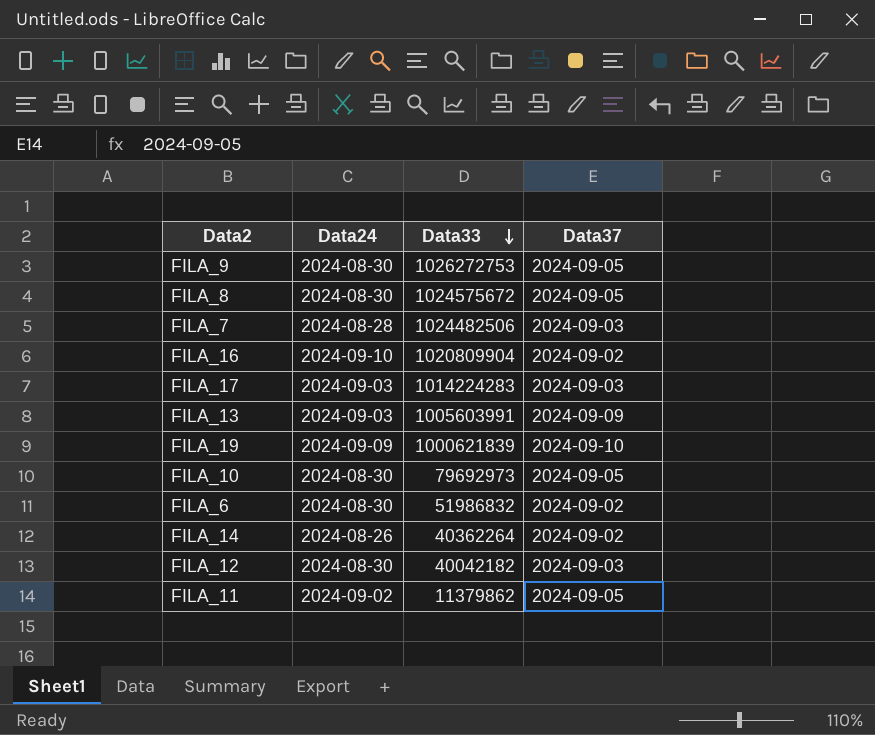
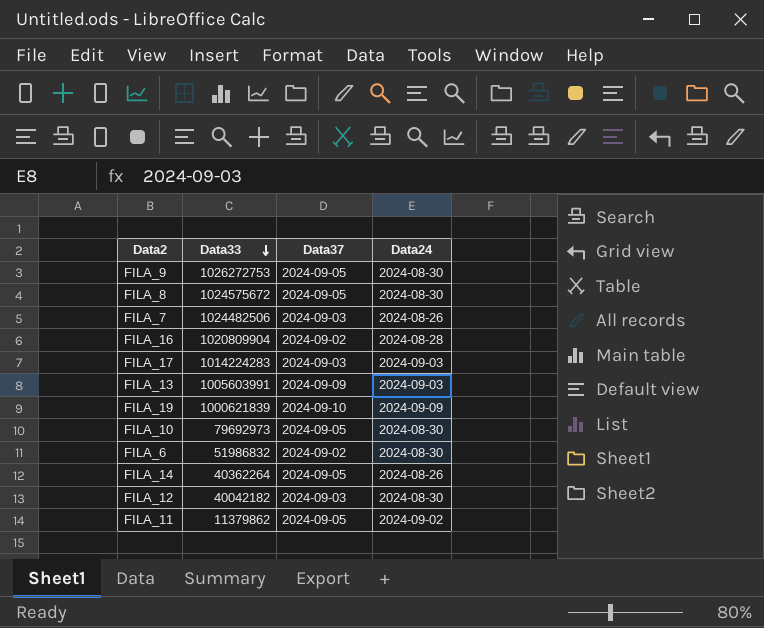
column Data24 | position: 2 -> 4
FILA_7 | Data24: 2024-08-28 -> 2024-08-26
FILA_16 | Data24: 2024-09-10 -> 2024-08-28
FILA_14 | Data37: 2024-09-02 -> 2024-09-05

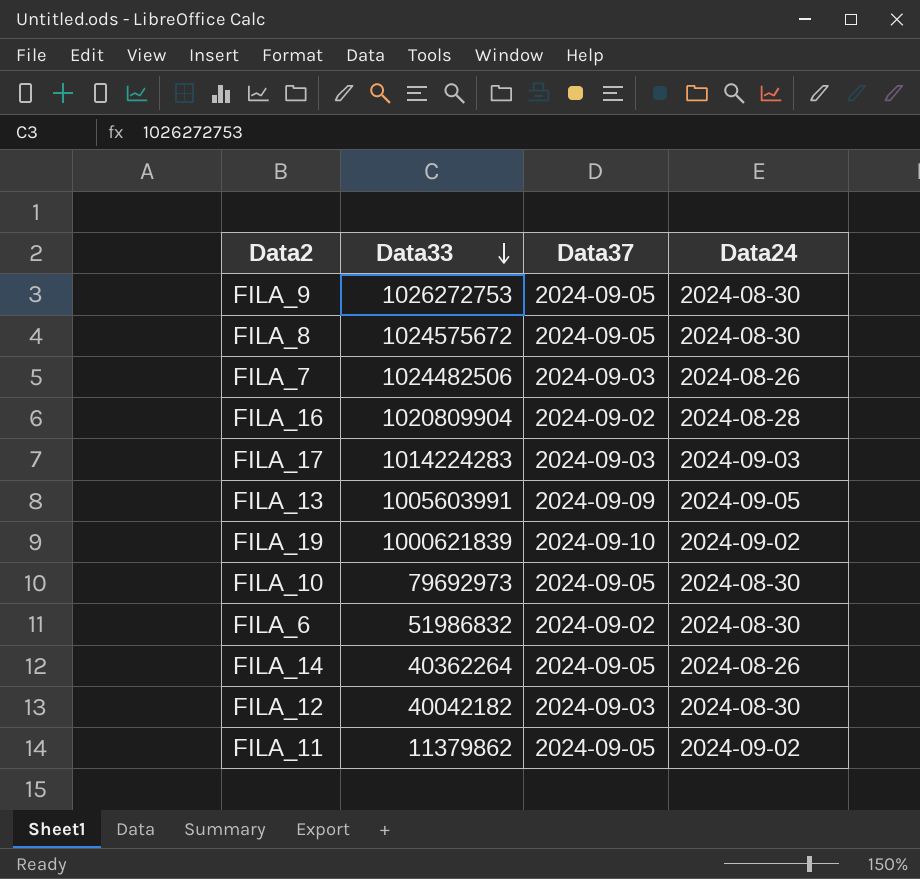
FILA_13 | Data24: 2024-09-03 -> 2024-09-05
FILA_19 | Data24: 2024-09-09 -> 2024-09-02

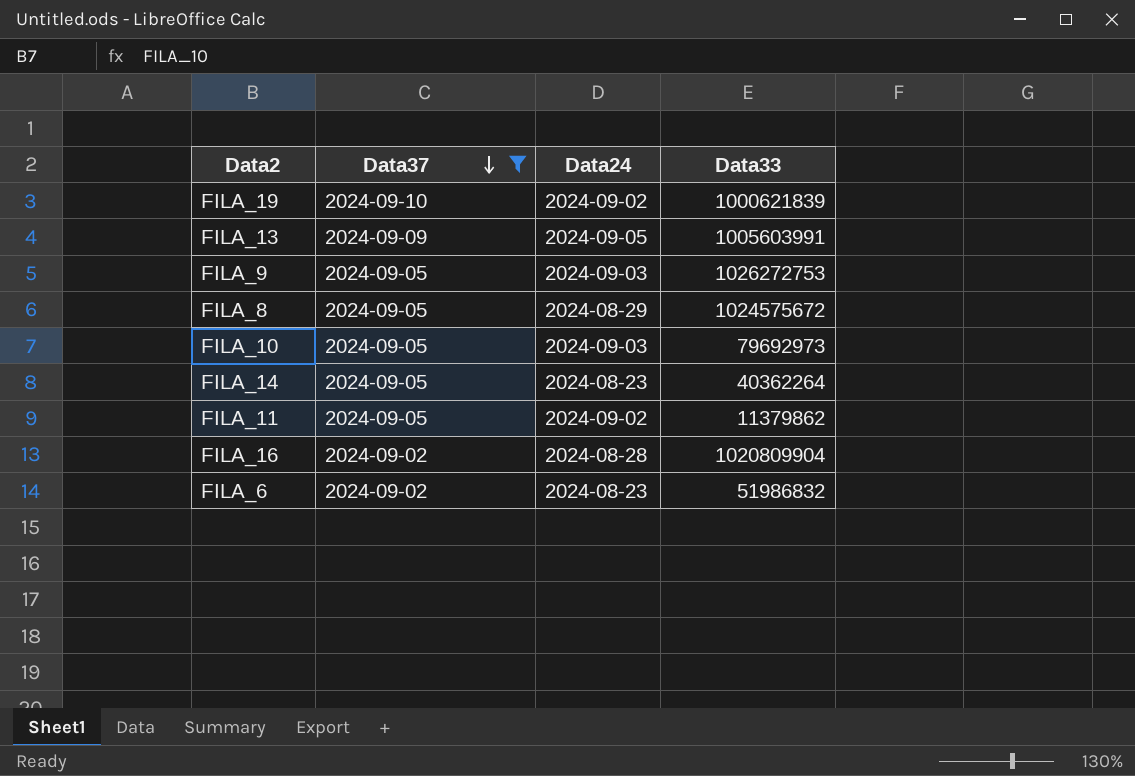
filter: none -> Data37 != 2024-09-03
row order: Data33 descending -> Data37 descending
column Data33 | position: 2 -> 4
FILA_9 | Data24: 2024-08-30 -> 2024-09-03
FILA_8 | Data24: 2024-08-30 -> 2024-08-29
FILA_10 | Data24: 2024-08-30 -> 2024-09-03
FILA_14 | Data24: 2024-08-26 -> 2024-08-23
FILA_6 | Data24: 2024-08-30 -> 2024-08-23

